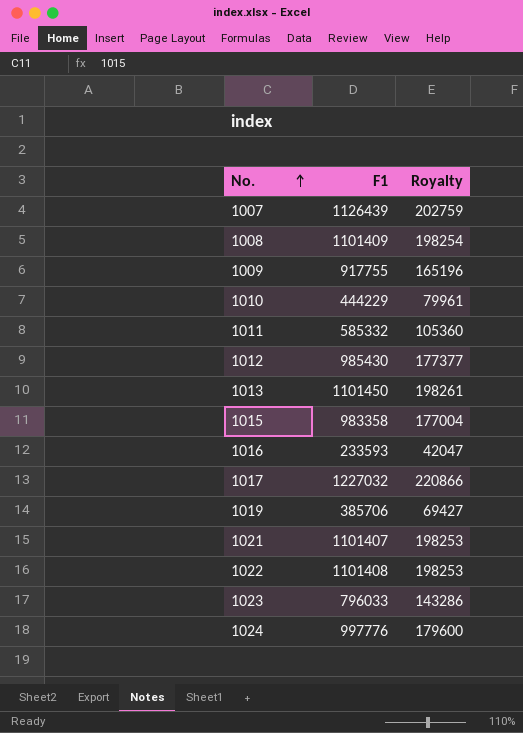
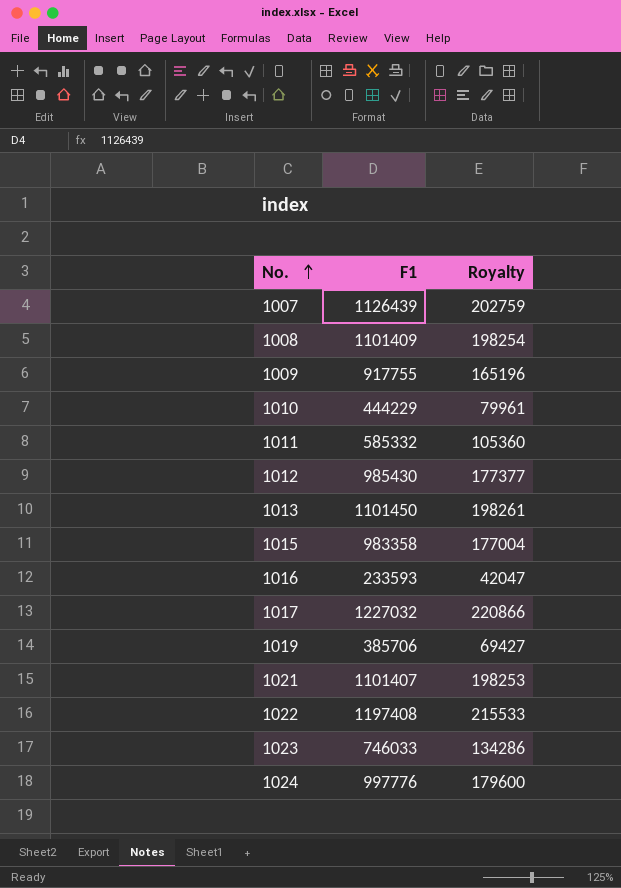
1022 | F1: 1101408 -> 1197408
1022 | Royalty: 198253 -> 215533
1023 | F1: 796033 -> 746033
1023 | Royalty: 143286 -> 134286

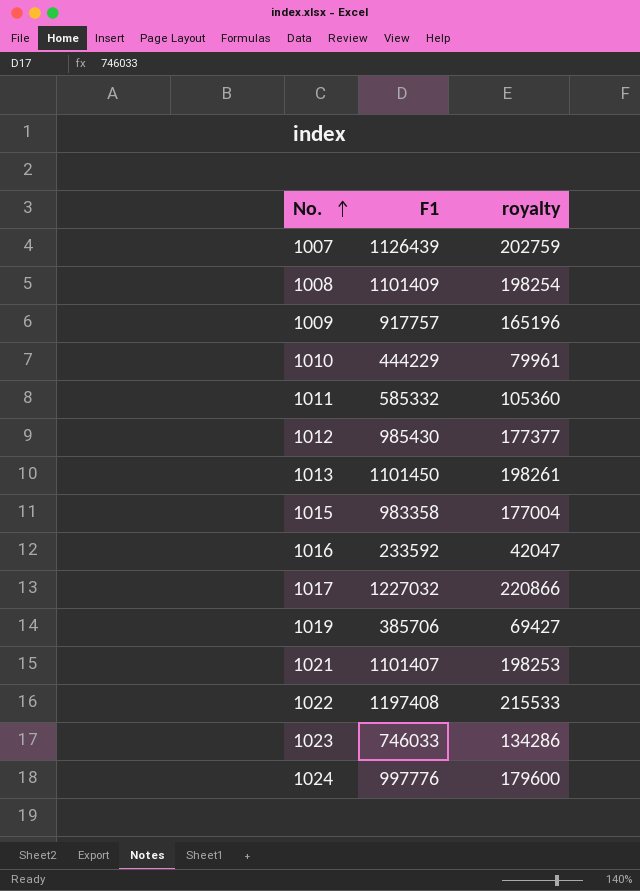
column name: Royalty -> royalty
1009 | F1: 917755 -> 917757
1016 | F1: 233593 -> 233592

